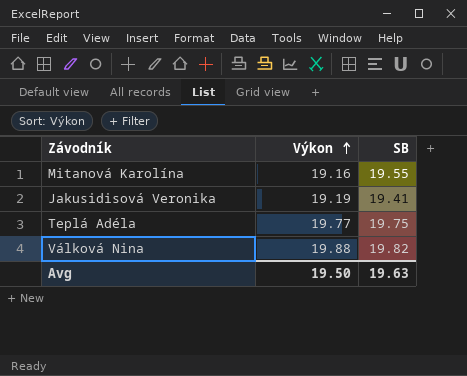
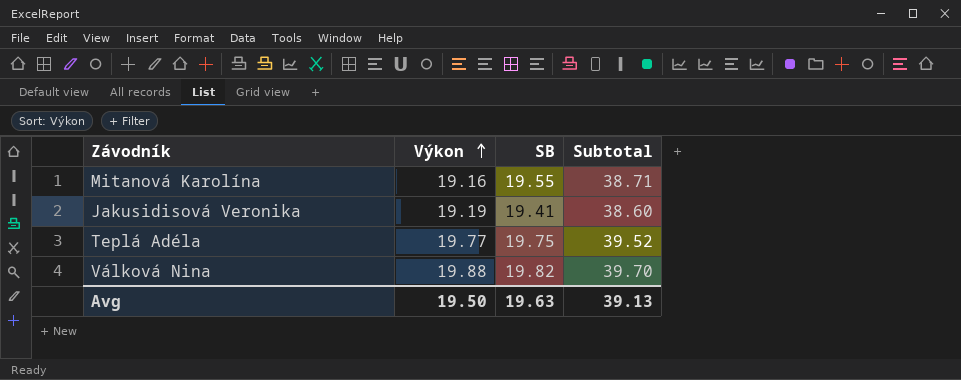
column Subtotal | formula: none -> [Výkon] + [SB]

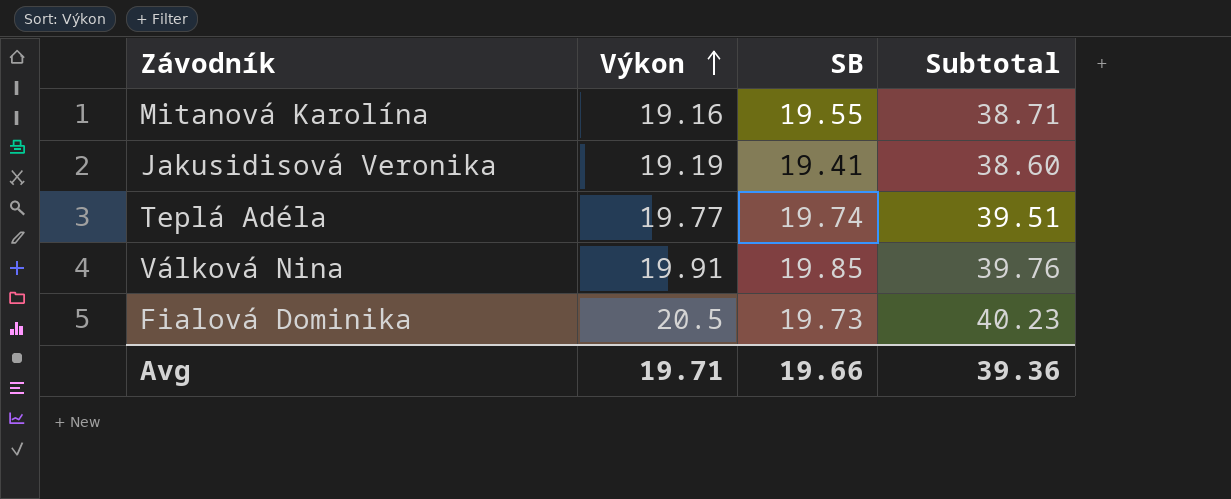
Teplá Adéla | SB: 19.75 -> 19.74
Teplá Adéla | Subtotal: 39.52 -> 39.51
Válková Nina | Výkon: 19.88 -> 19.91
Válková Nina | SB: 19.82 -> 19.85
Válková Nina | Subtotal: 39.70 -> 39.76
row Fialová Dominika: none -> 20.5 | 19.73 | 40.23
Avg | Výkon: 19.50 -> 19.71
Avg | SB: 19.63 -> 19.66
Avg | Subtotal: 39.13 -> 39.36

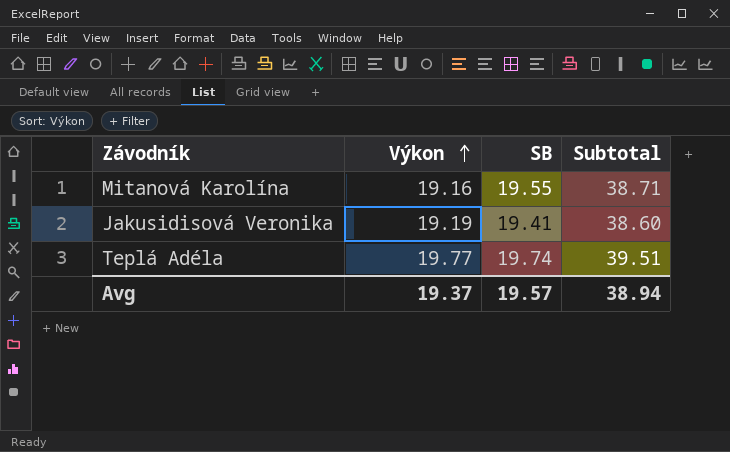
row Válková Nina: 19.91 | 19.85 | 39.76 -> none
row Fialová Dominika: 20.5 | 19.73 | 40.23 -> none
Avg | Výkon: 19.71 -> 19.37
Avg | SB: 19.66 -> 19.57
Avg | Subtotal: 39.36 -> 38.94

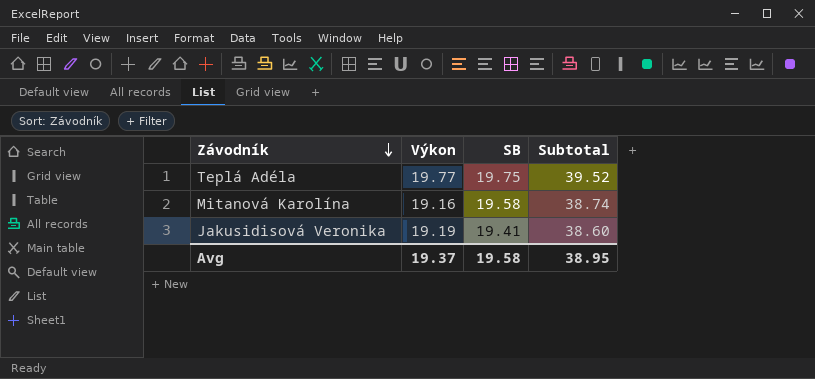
row order: Výkon ascending -> Závodník descending
Teplá Adéla | SB: 19.74 -> 19.75
Teplá Adéla | Subtotal: 39.51 -> 39.52
Mitanová Karolína | SB: 19.55 -> 19.58
Mitanová Karolína | Subtotal: 38.71 -> 38.74
Avg | SB: 19.57 -> 19.58
Avg | Subtotal: 38.94 -> 38.95

